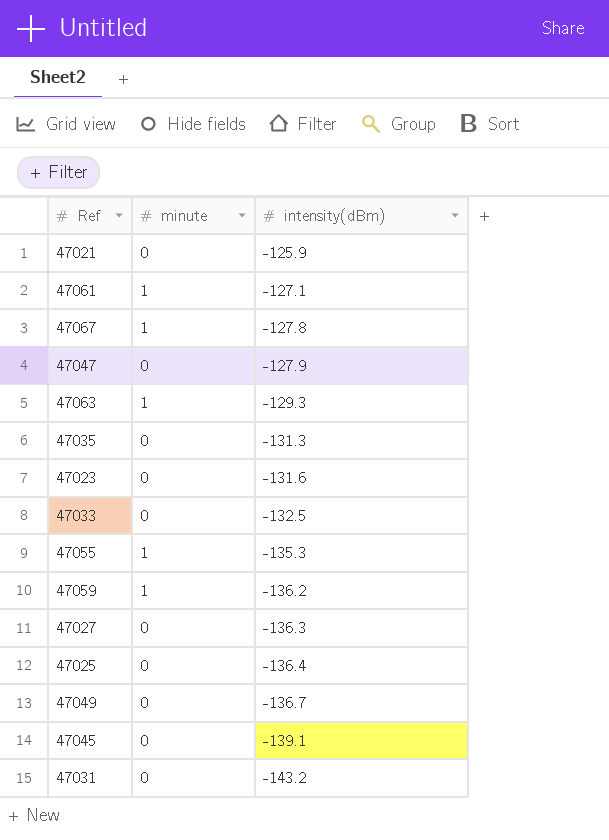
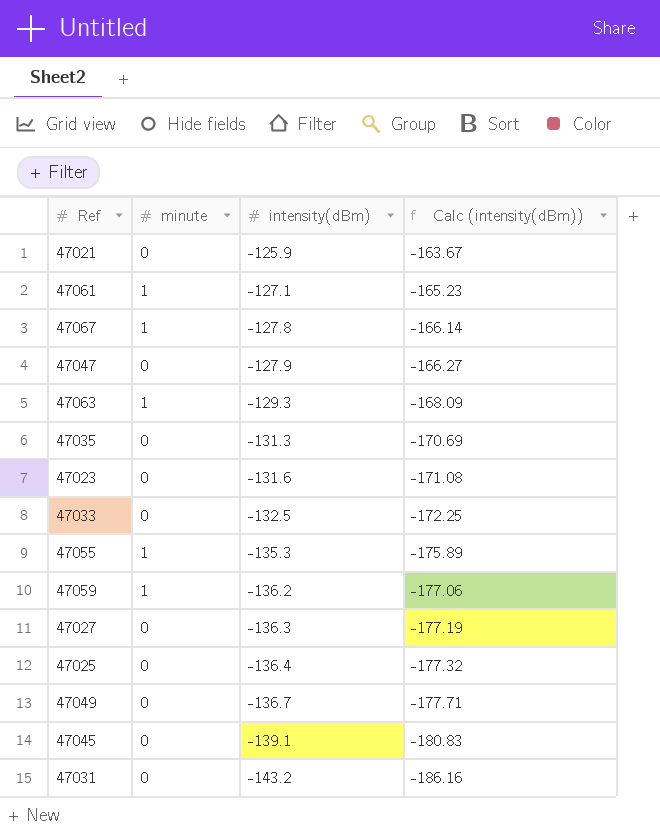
column Calc (intensity(dBm)) | formula: none -> [intensity(dBm)] * 1.3

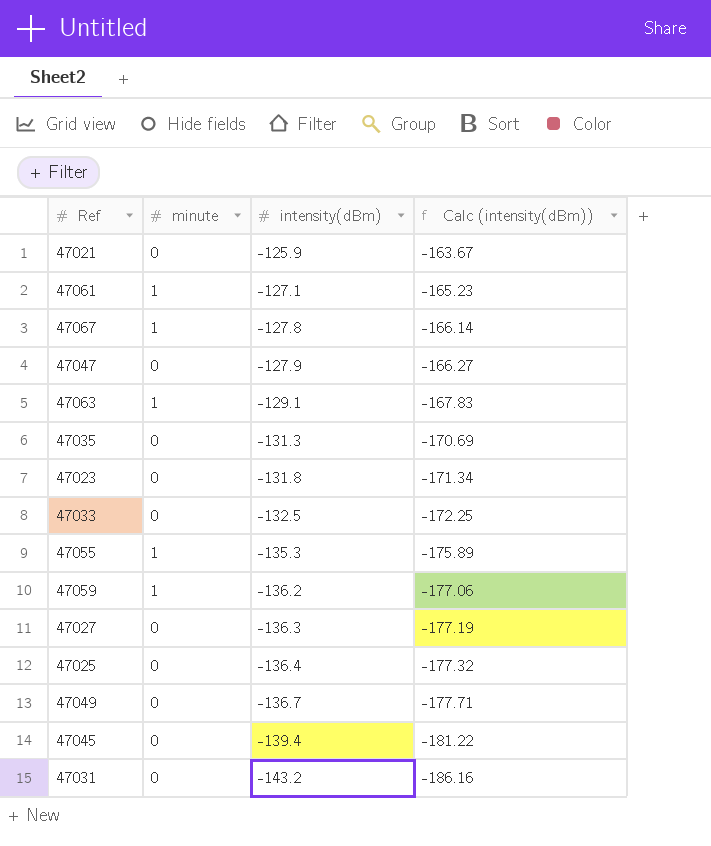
47063 | intensity(dBm): -129.3 -> -129.1
47063 | Calc (intensity(dBm)): -168.09 -> -167.83
47023 | intensity(dBm): -131.6 -> -131.8
47023 | Calc (intensity(dBm)): -171.08 -> -171.34
47045 | intensity(dBm): -139.1 -> -139.4
47045 | Calc (intensity(dBm)): -180.83 -> -181.22

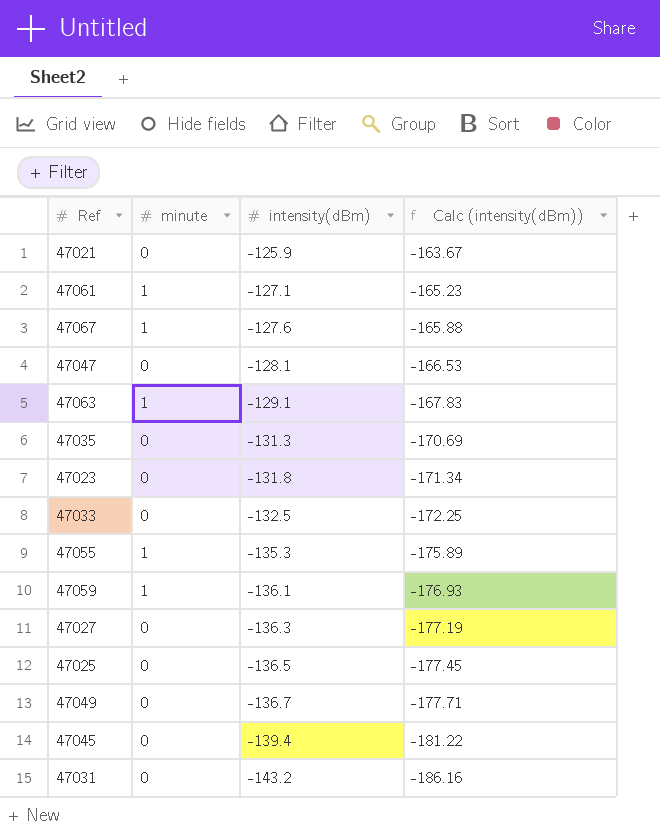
47067 | intensity(dBm): -127.8 -> -127.6
47067 | Calc (intensity(dBm)): -166.14 -> -165.88
47047 | intensity(dBm): -127.9 -> -128.1
47047 | Calc (intensity(dBm)): -166.27 -> -166.53
47059 | intensity(dBm): -136.2 -> -136.1
47059 | Calc (intensity(dBm)): -177.06 -> -176.93
47025 | intensity(dBm): -136.4 -> -136.5
47025 | Calc (intensity(dBm)): -177.32 -> -177.45

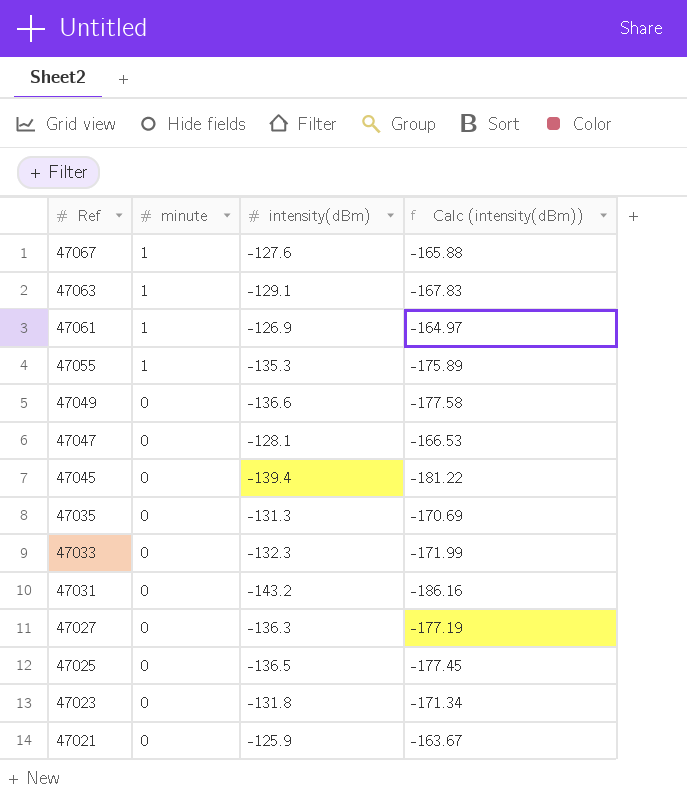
row order: intensity(dBm) descending -> Ref descending
row 47059: 1 | -136.1 | -176.93 -> none
47061 | intensity(dBm): -127.1 -> -126.9
47061 | Calc (intensity(dBm)): -165.23 -> -164.97
47049 | intensity(dBm): -136.7 -> -136.6
47049 | Calc (intensity(dBm)): -177.71 -> -177.58
47033 | intensity(dBm): -132.5 -> -132.3
47033 | Calc (intensity(dBm)): -172.25 -> -171.99

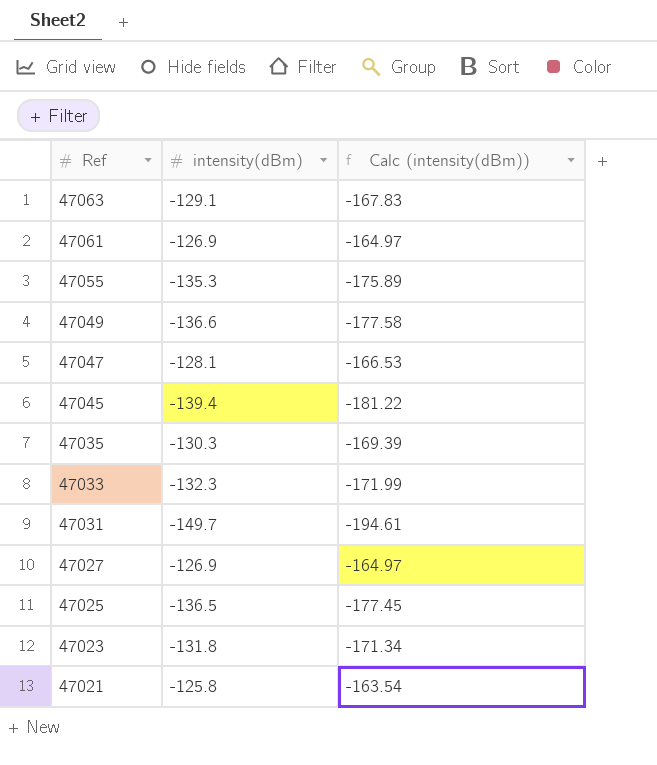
column minute | position: 2 -> none
row 47067: 1 | -127.6 | -165.88 -> none
47035 | intensity(dBm): -131.3 -> -130.3
47035 | Calc (intensity(dBm)): -170.69 -> -169.39
47031 | intensity(dBm): -143.2 -> -149.7
47031 | Calc (intensity(dBm)): -186.16 -> -194.61
47027 | intensity(dBm): -136.3 -> -126.9
47027 | Calc (intensity(dBm)): -177.19 -> -164.97
47021 | intensity(dBm): -125.9 -> -125.8
47021 | Calc (intensity(dBm)): -163.67 -> -163.54

